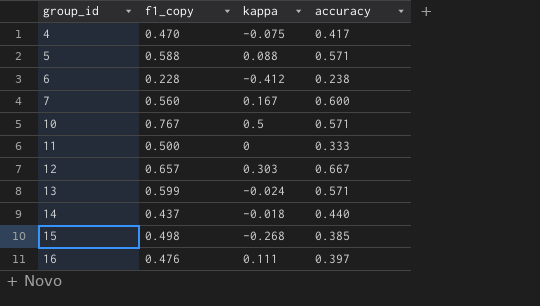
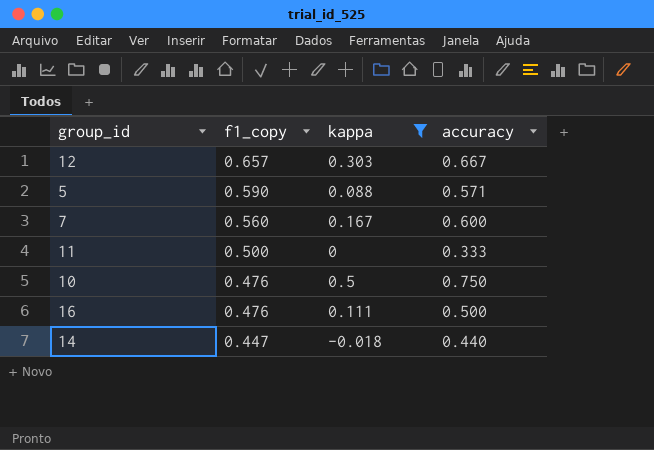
filter: none -> kappa >= -0.018
row order: group_id ascending -> f1_copy descending
5 | f1_copy: 0.588 -> 0.590
10 | f1_copy: 0.767 -> 0.476
10 | accuracy: 0.571 -> 0.750
16 | accuracy: 0.397 -> 0.500
14 | f1_copy: 0.437 -> 0.447

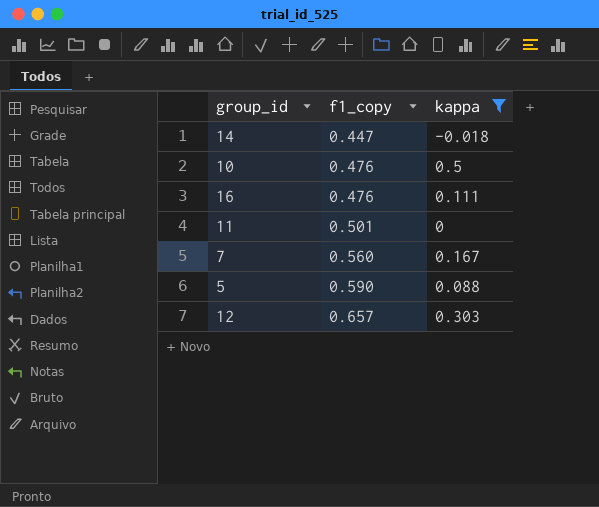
row order: f1_copy descending -> f1_copy ascending
column accuracy | position: 4 -> none
11 | f1_copy: 0.500 -> 0.501

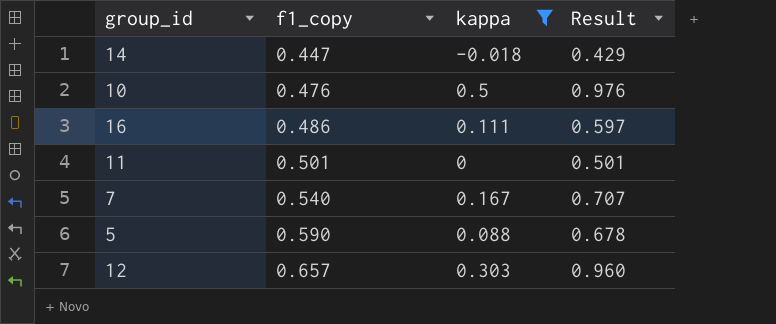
column Result | formula: none -> [f1_copy] + [kappa]
16 | f1_copy: 0.476 -> 0.486
7 | f1_copy: 0.560 -> 0.540

